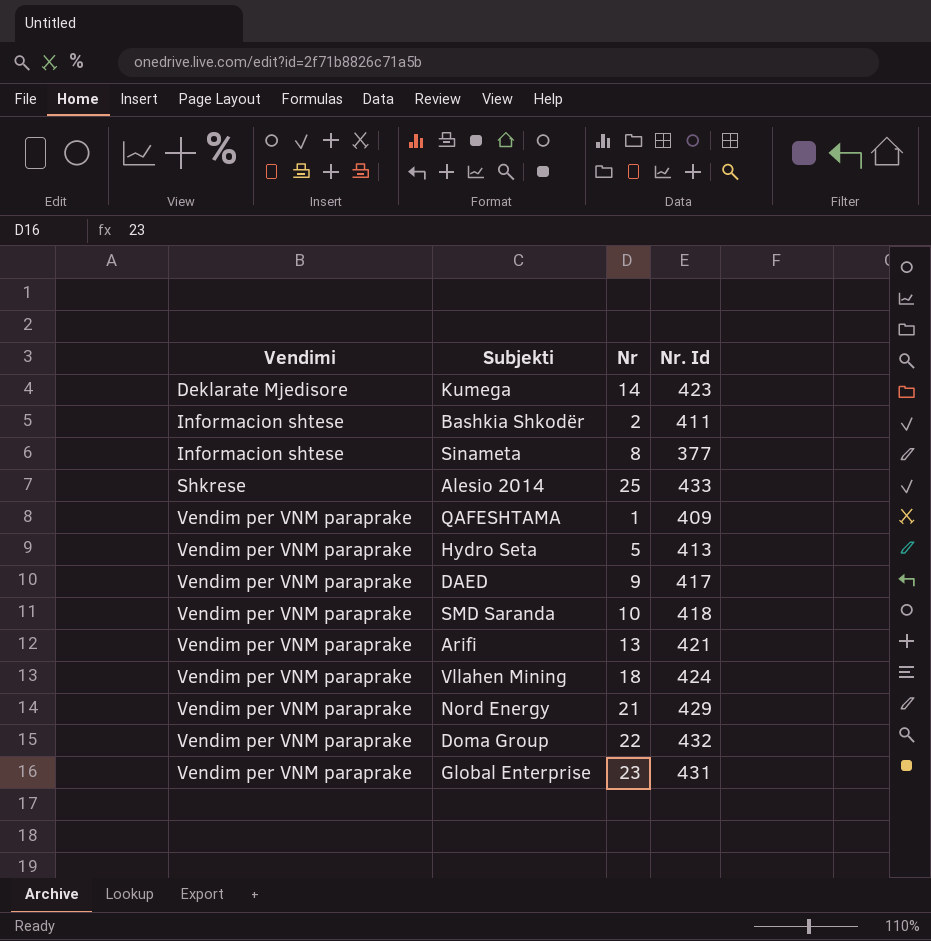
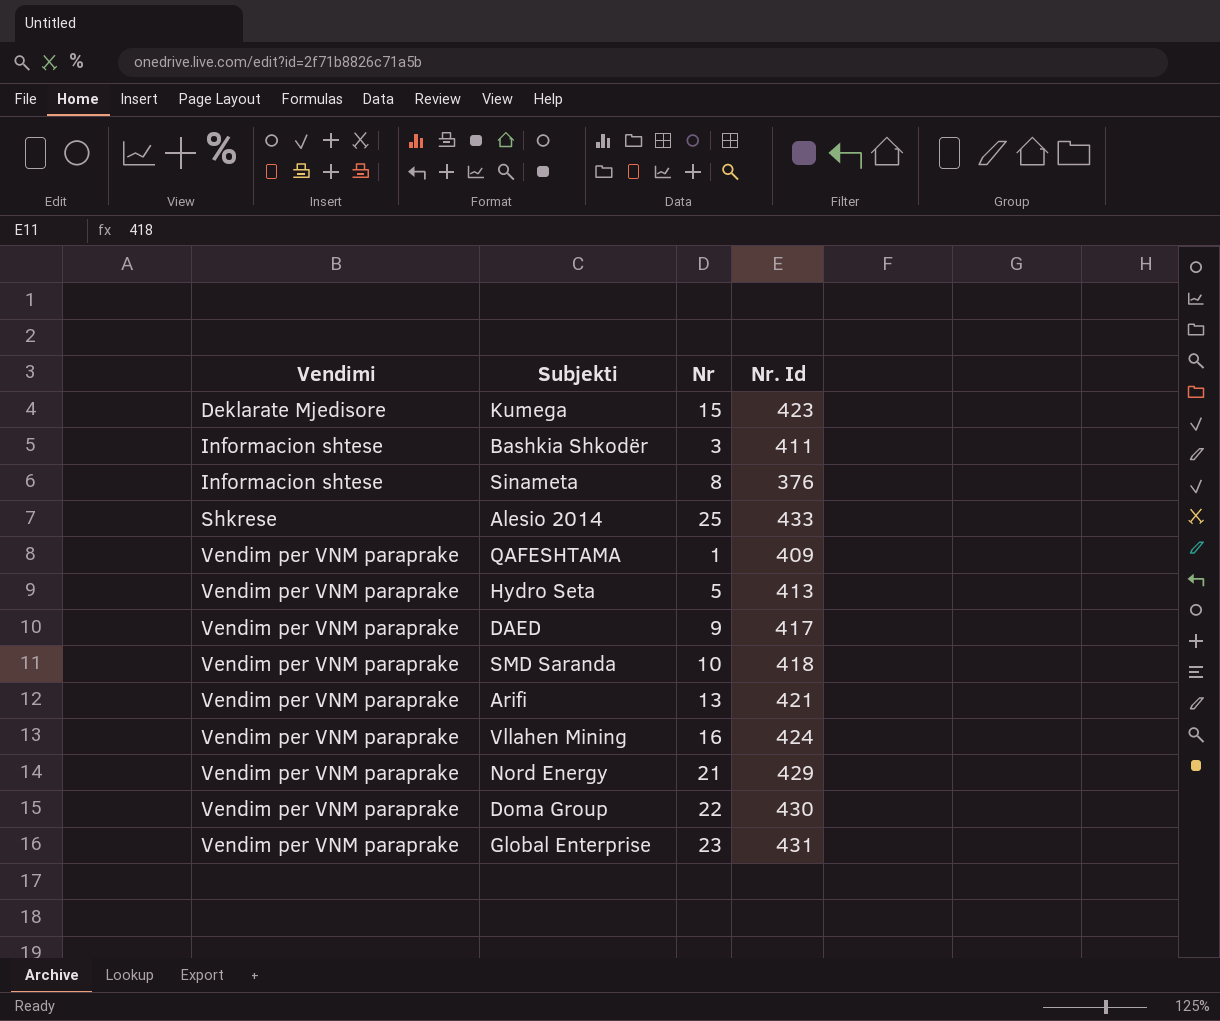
Kumega | Nr: 14 -> 15
Bashkia Shkodër | Nr: 2 -> 3
Sinameta | Nr. Id: 377 -> 376
Vllahen Mining | Nr: 18 -> 16
Doma Group | Nr. Id: 432 -> 430

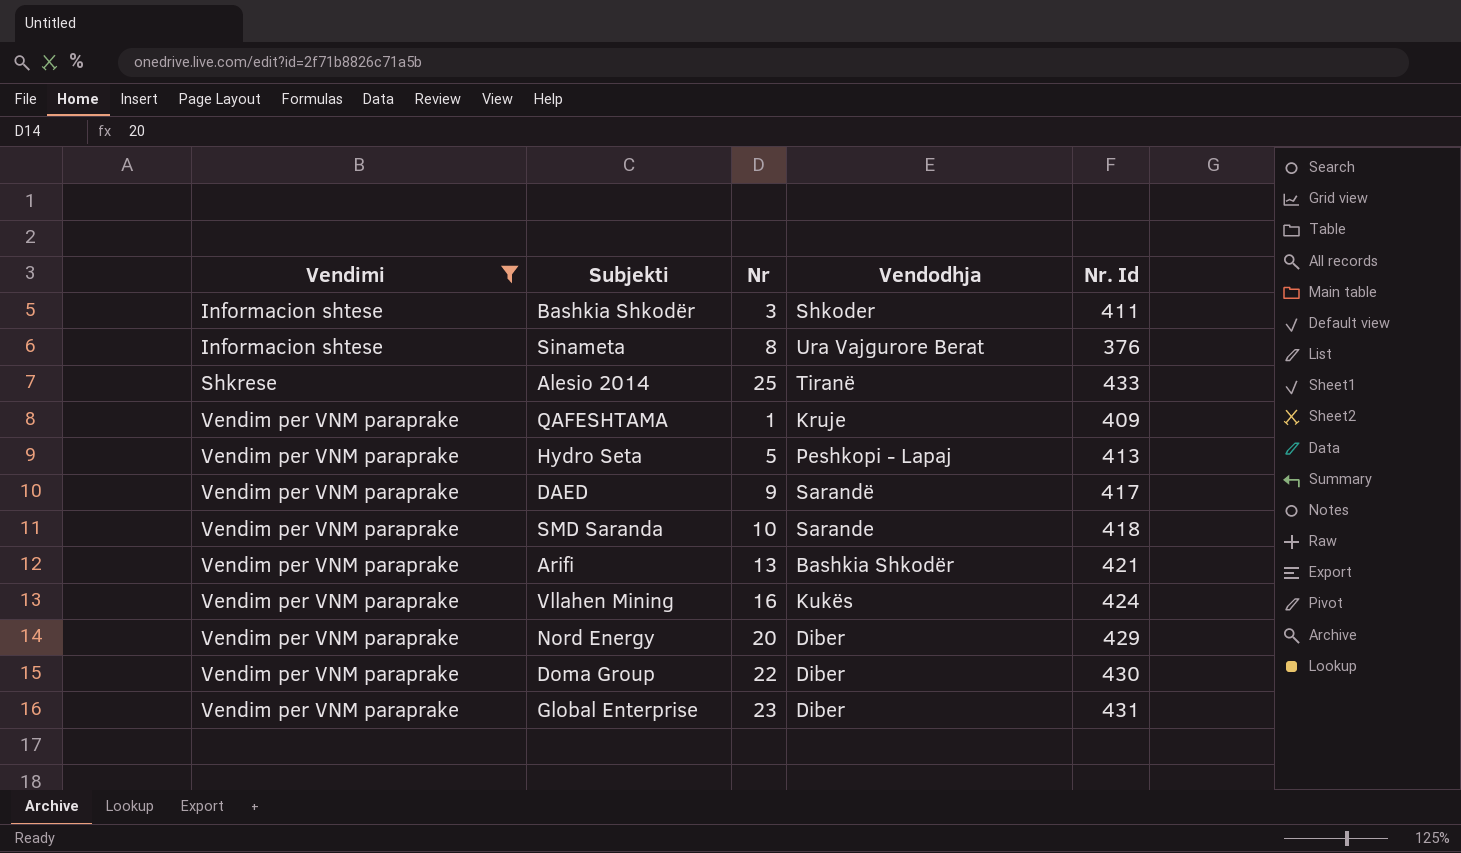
filter: none -> Vendimi != Deklarate Mjedisore
column Vendodhja | position: none -> 4
Nord Energy | Nr: 21 -> 20

